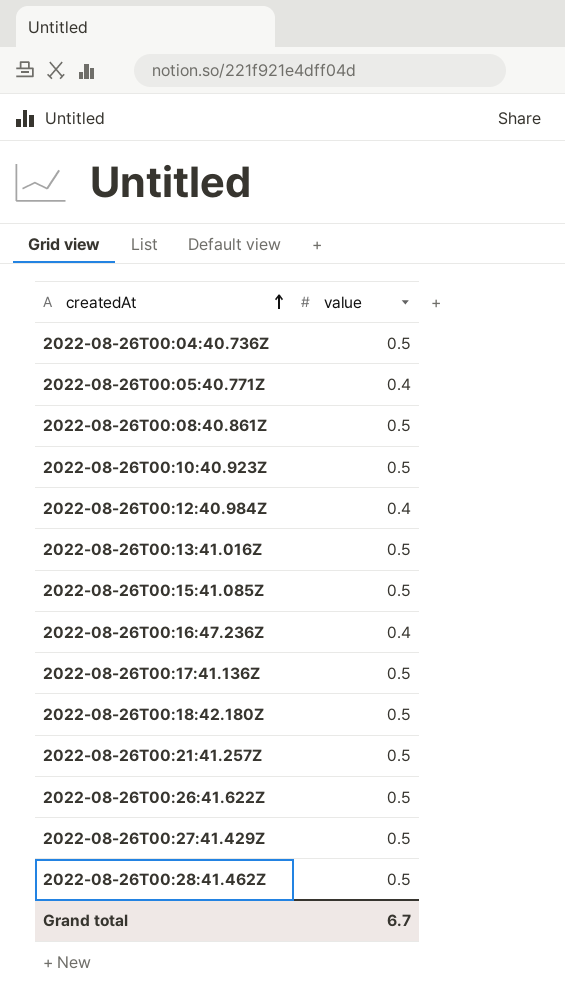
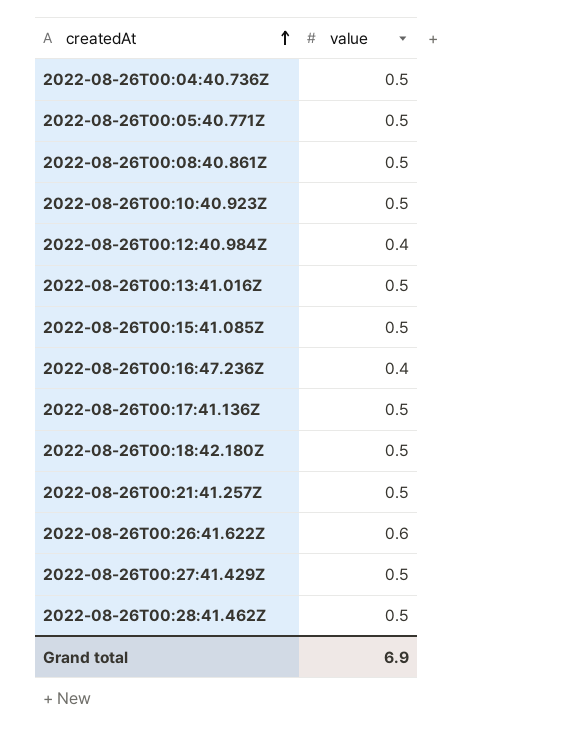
2022-08-26T00:05:40.771Z | value: 0.4 -> 0.5
2022-08-26T00:26:41.622Z | value: 0.5 -> 0.6
Grand total | value: 6.7 -> 6.9

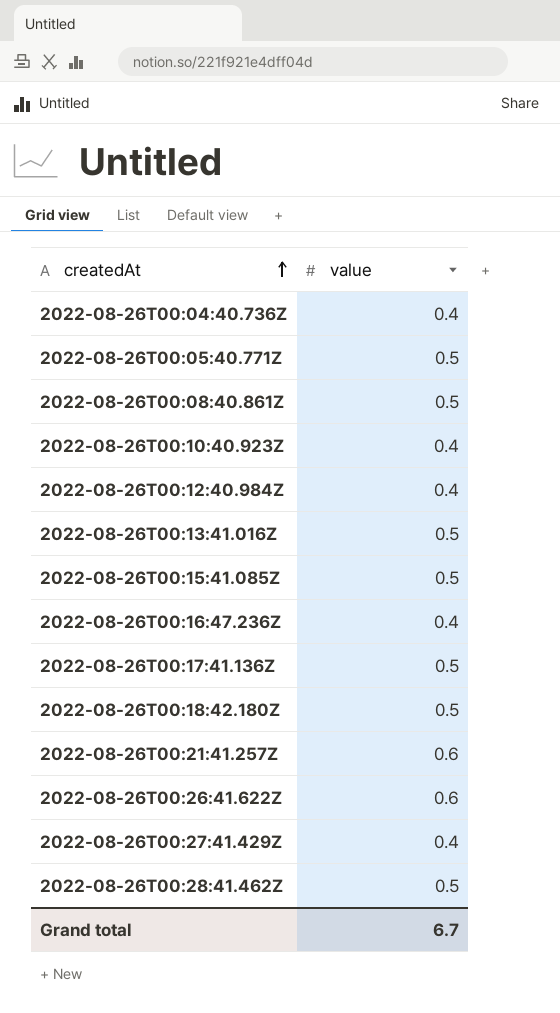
2022-08-26T00:04:40.736Z | value: 0.5 -> 0.4
2022-08-26T00:10:40.923Z | value: 0.5 -> 0.4
2022-08-26T00:21:41.257Z | value: 0.5 -> 0.6
2022-08-26T00:27:41.429Z | value: 0.5 -> 0.4
Grand total | value: 6.9 -> 6.7

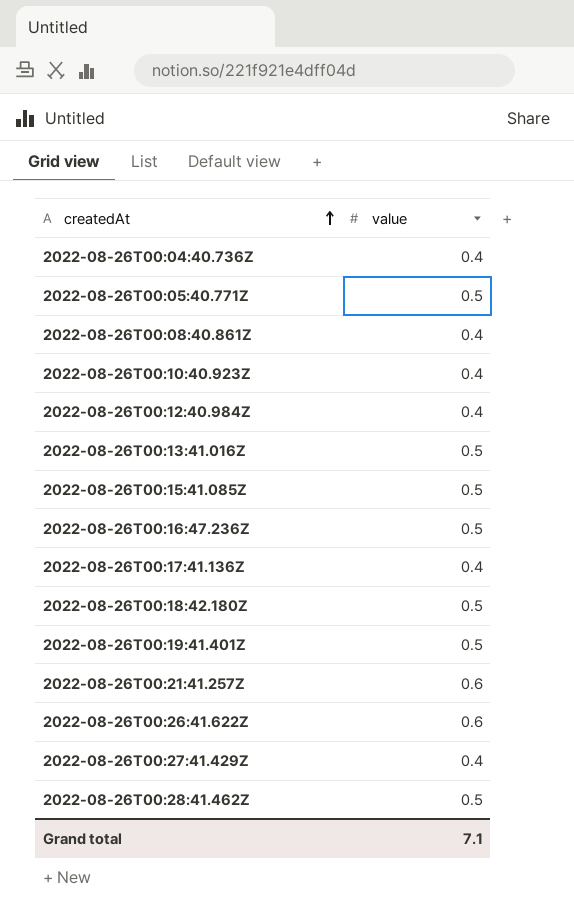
2022-08-26T00:08:40.861Z | value: 0.5 -> 0.4
2022-08-26T00:16:47.236Z | value: 0.4 -> 0.5
2022-08-26T00:17:41.136Z | value: 0.5 -> 0.4
row 2022-08-26T00:19:41.401Z: none -> 0.5
Grand total | value: 6.7 -> 7.1

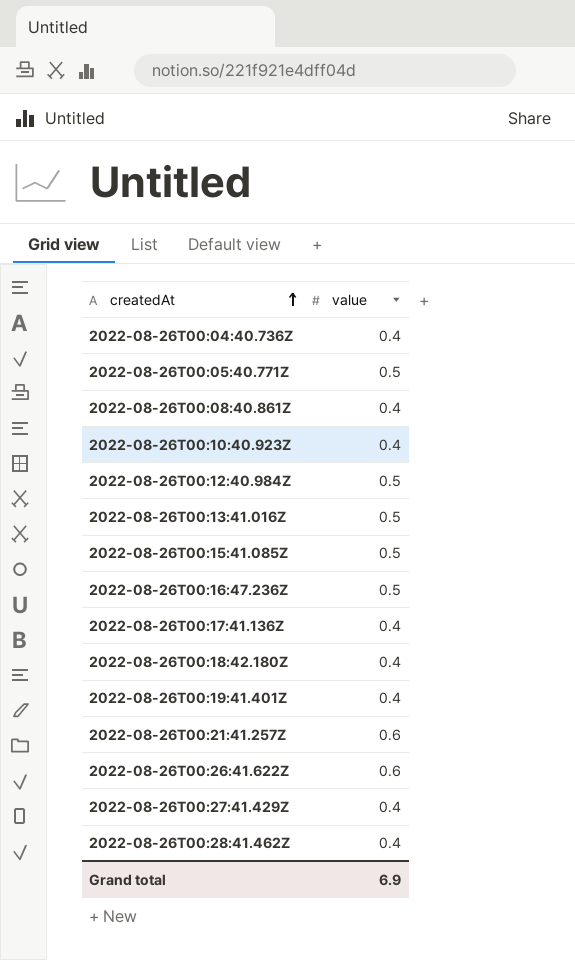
2022-08-26T00:12:40.984Z | value: 0.4 -> 0.5
2022-08-26T00:18:42.180Z | value: 0.5 -> 0.4
2022-08-26T00:19:41.401Z | value: 0.5 -> 0.4
2022-08-26T00:28:41.462Z | value: 0.5 -> 0.4
Grand total | value: 7.1 -> 6.9

